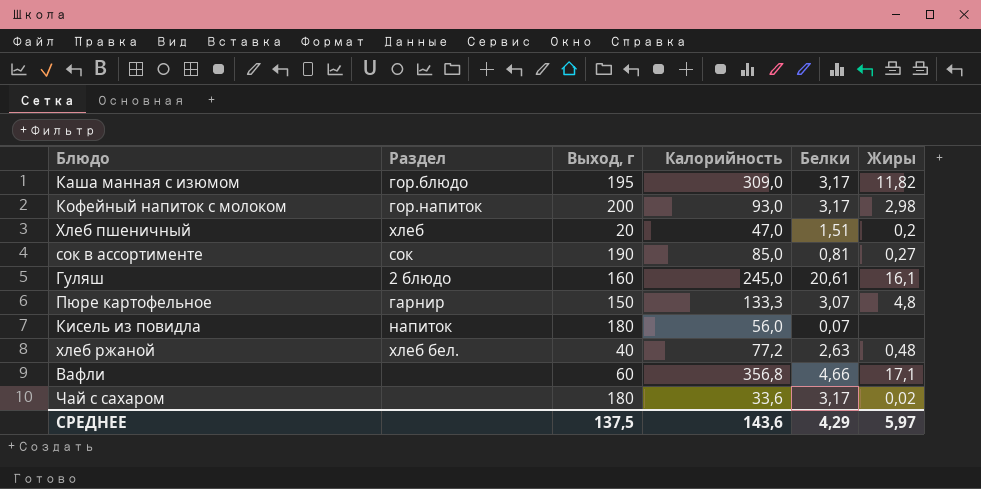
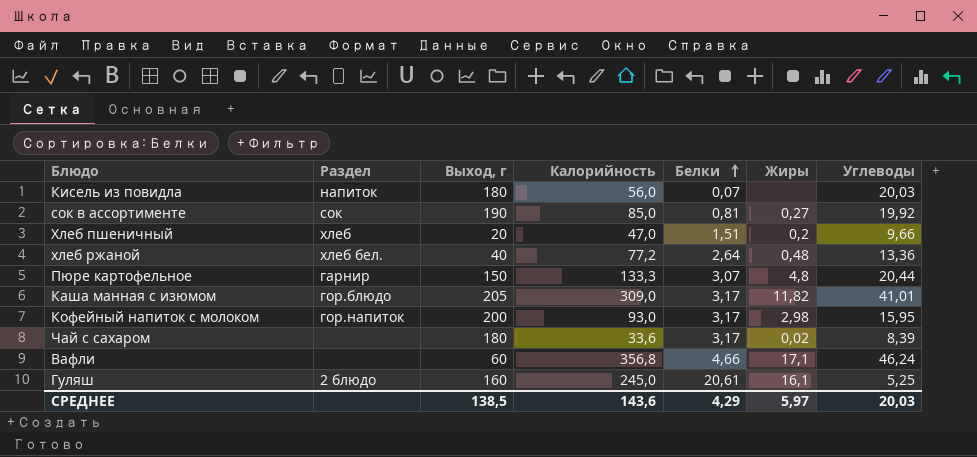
row order: none -> Белки ascending
column Углеводы | position: none -> 7
хлеб ржаной | Белки: 2,63 -> 2,64
Каша манная с изюмом | Выход, г: 195 -> 205
СРЕДНЕЕ | Выход, г: 137,5 -> 138,5

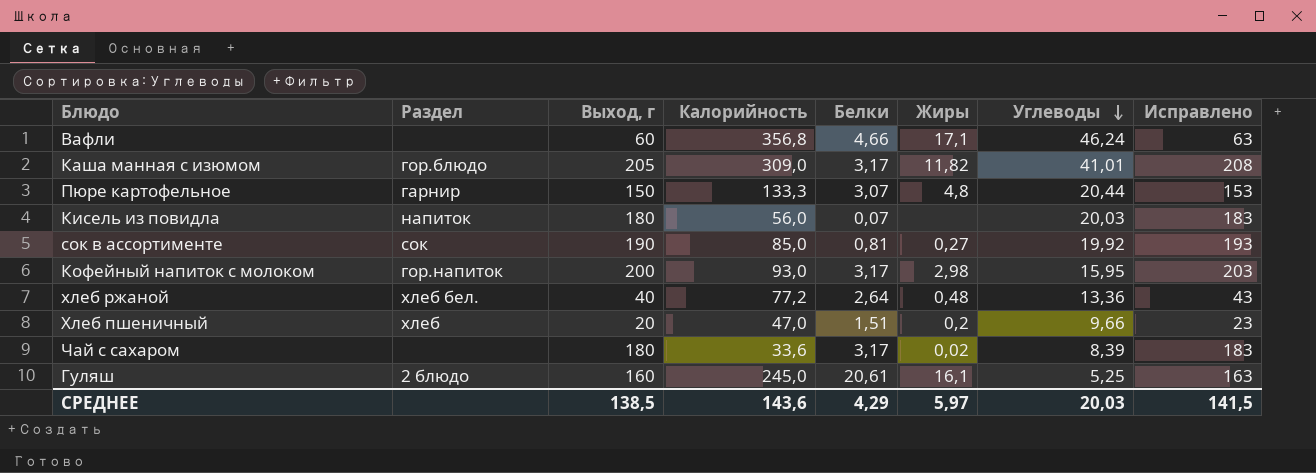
row order: Белки ascending -> Углеводы descending
column Исправлено | formula: none -> [Выход, г] + 3

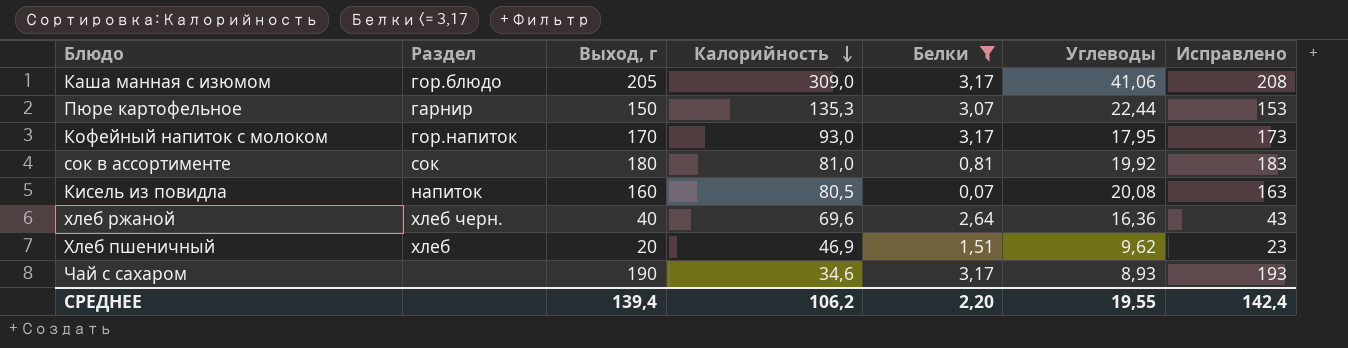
filter: none -> Белки <= 3,17
row order: Углеводы descending -> Калорийность descending
column Жиры | position: 6 -> none
Каша манная с изюмом | Углеводы: 41,01 -> 41,06
Пюре картофельное | Калорийность: 133,3 -> 135,3
Пюре картофельное | Углеводы: 20,44 -> 22,44
Кофейный напиток с молоком | Выход, г: 200 -> 170
Кофейный напиток с молоком | Углеводы: 15,95 -> 17,95
Кофейный напиток с молоком | Исправлено: 203 -> 173
сок в ассортименте | Выход, г: 190 -> 180
сок в ассортименте | Калорийность: 85,0 -> 81,0
сок в ассортименте | Исправлено: 193 -> 183
Кисель из повидла | Выход, г: 180 -> 160
Кисель из повидла | Калорийность: 56,0 -> 80,5
Кисель из повидла | Углеводы: 20,03 -> 20,08
Кисель из повидла | Исправлено: 183 -> 163
хлеб ржаной | Раздел: хлеб бел. -> хлеб черн.
хлеб ржаной | Калорийность: 77,2 -> 69,6
хлеб ржаной | Углеводы: 13,36 -> 16,36
Хлеб пшеничный | Калорийность: 47,0 -> 46,9
Хлеб пшеничный | Углеводы: 9,66 -> 9,62
Чай с сахаром | Выход, г: 180 -> 190
Чай с сахаром | Калорийность: 33,6 -> 34,6
Чай с сахаром | Углеводы: 8,39 -> 8,93
Чай с сахаром | Исправлено: 183 -> 193
СРЕДНЕЕ | Выход, г: 138,5 -> 139,4
СРЕДНЕЕ | Калорийность: 143,6 -> 106,2
СРЕДНЕЕ | Белки: 4,29 -> 2,20
СРЕДНЕЕ | Углеводы: 20,03 -> 19,55
СРЕДНЕЕ | Исправлено: 141,5 -> 142,4

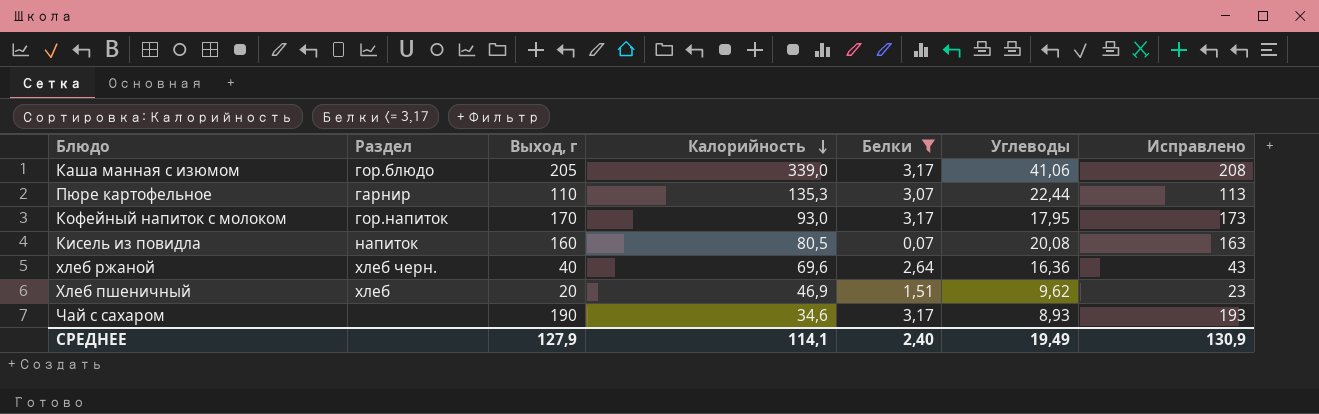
row сок в ассортименте: сок | 180 | 81,0 | 0,81 | 19,92 | 183 -> none
Каша манная с изюмом | Калорийность: 309,0 -> 339,0
Пюре картофельное | Выход, г: 150 -> 110
Пюре картофельное | Исправлено: 153 -> 113
СРЕДНЕЕ | Выход, г: 139,4 -> 127,9
СРЕДНЕЕ | Калорийность: 106,2 -> 114,1
СРЕДНЕЕ | Белки: 2,20 -> 2,40
СРЕДНЕЕ | Углеводы: 19,55 -> 19,49
СРЕДНЕЕ | Исправлено: 142,4 -> 130,9

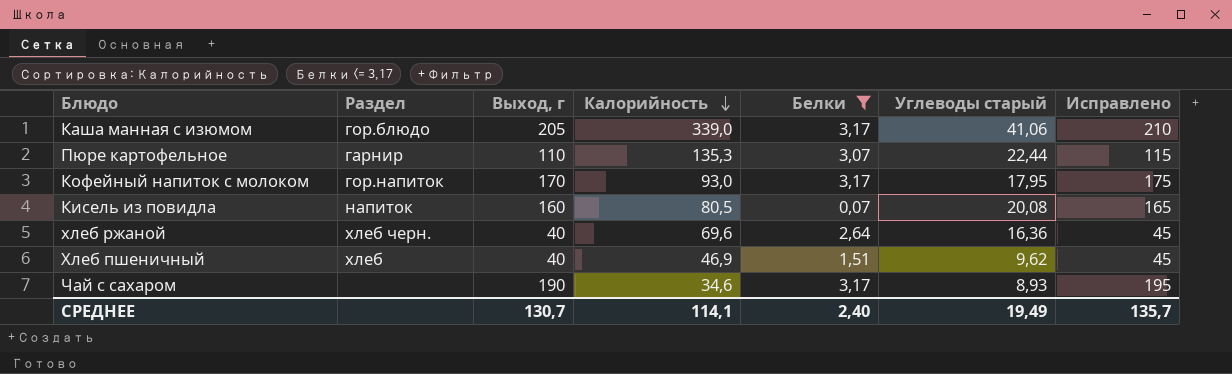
column name: Углеводы -> Углеводы старый
column Исправлено | formula: [Выход, г] + 3 -> [Выход, г] + 5
Хлеб пшеничный | Выход, г: 20 -> 40
СРЕДНЕЕ | Выход, г: 127,9 -> 130,7
СРЕДНЕЕ | Исправлено: 130,9 -> 135,7

